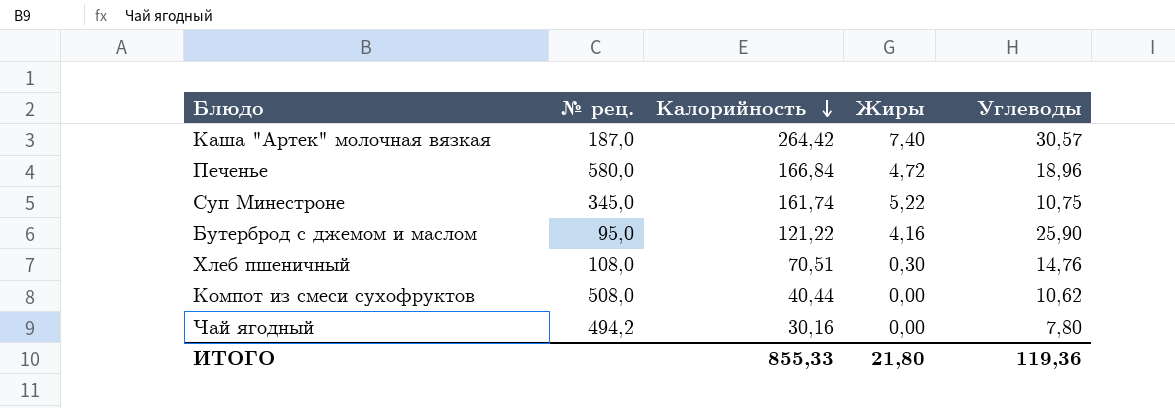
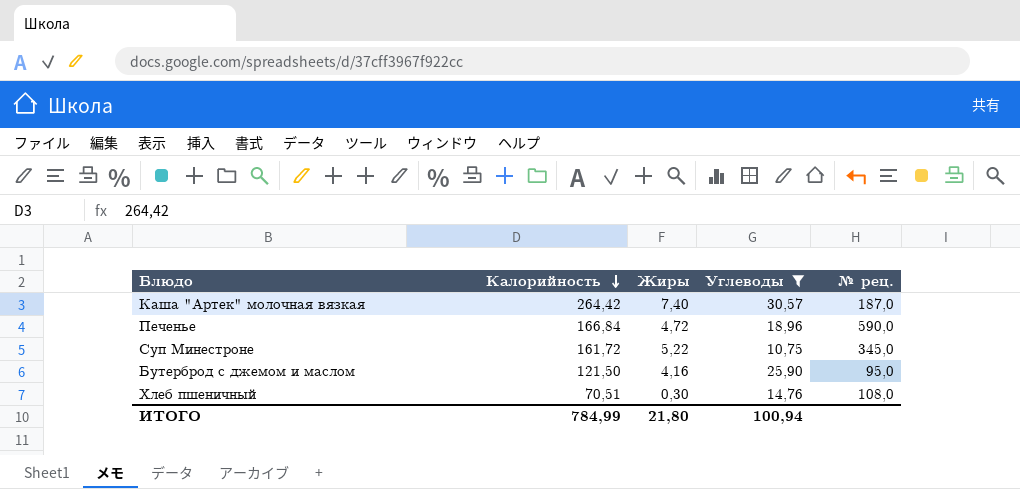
filter: none -> Углеводы >= 10,75
column № рец. | position: 2 -> 5
Печенье | № рец.: 580,0 -> 590,0
Суп Минестроне | Калорийность: 161,74 -> 161,72
Бутерброд с джемом и маслом | Калорийность: 121,22 -> 121,50
ИТОГО | Калорийность: 855,33 -> 784,99
ИТОГО | Углеводы: 119,36 -> 100,94

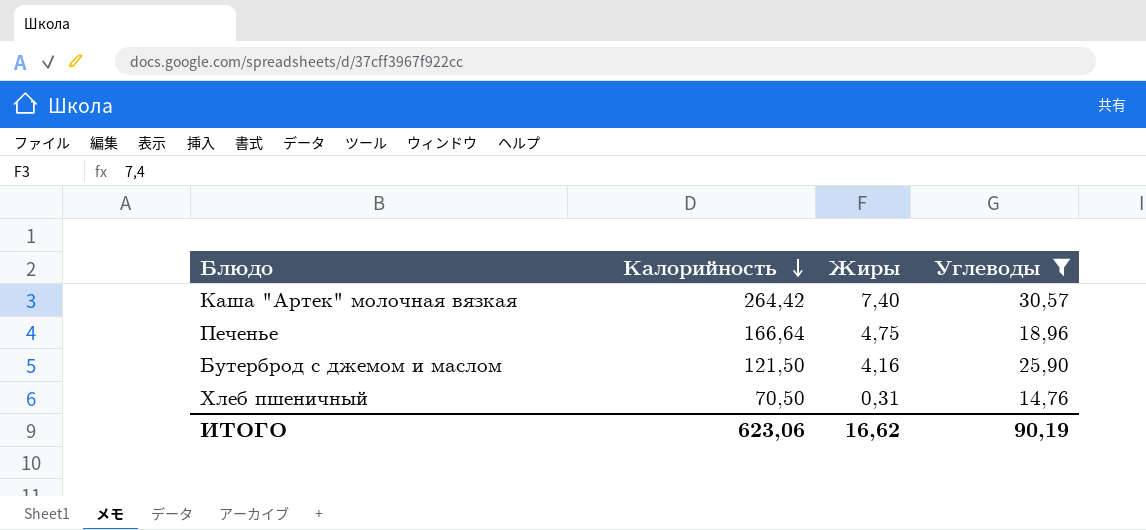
column № рец. | position: 5 -> none
row Суп Минестроне: 161,72 | 5,22 | 10,75 | 345,0 -> none
Печенье | Калорийность: 166,84 -> 166,64
Печенье | Жиры: 4,72 -> 4,75
Хлеб пшеничный | Калорийность: 70,51 -> 70,50
Хлеб пшеничный | Жиры: 0,30 -> 0,31
ИТОГО | Калорийность: 784,99 -> 623,06
ИТОГО | Жиры: 21,80 -> 16,62
ИТОГО | Углеводы: 100,94 -> 90,19

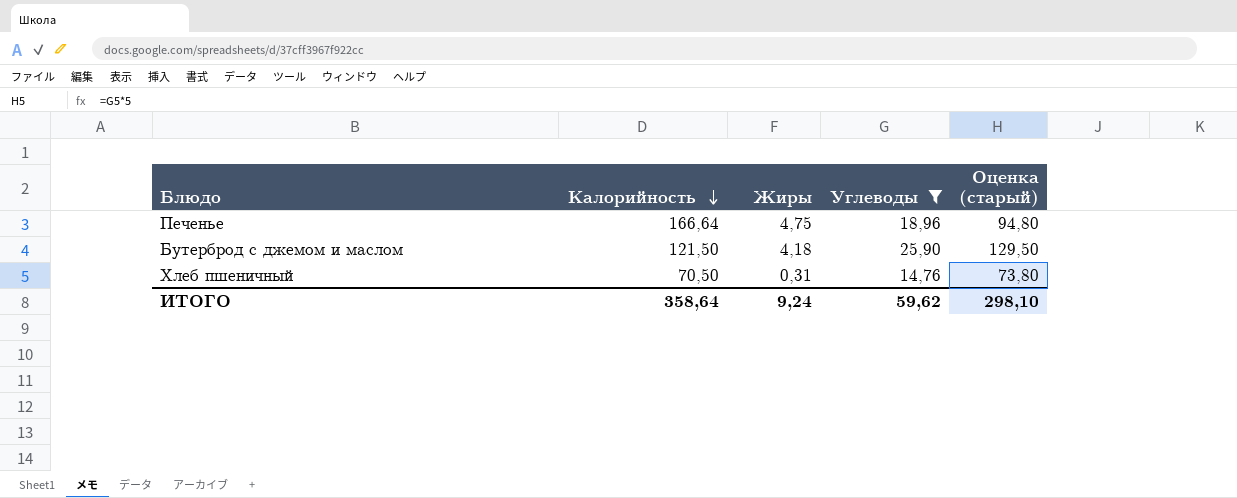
column Оценка (старый) | formula: none -> [Углеводы] * 5
row Каша "Артек" молочная вязкая: 264,42 | 7,40 | 30,57 -> none
Бутерброд с джемом и маслом | Жиры: 4,16 -> 4,18
ИТОГО | Калорийность: 623,06 -> 358,64
ИТОГО | Жиры: 16,62 -> 9,24
ИТОГО | Углеводы: 90,19 -> 59,62

